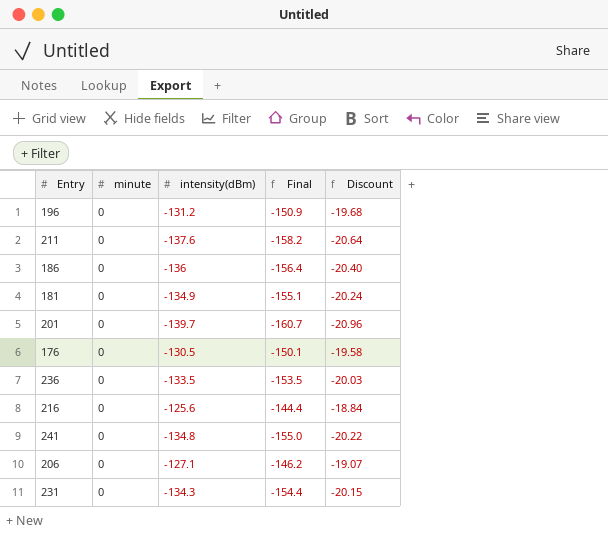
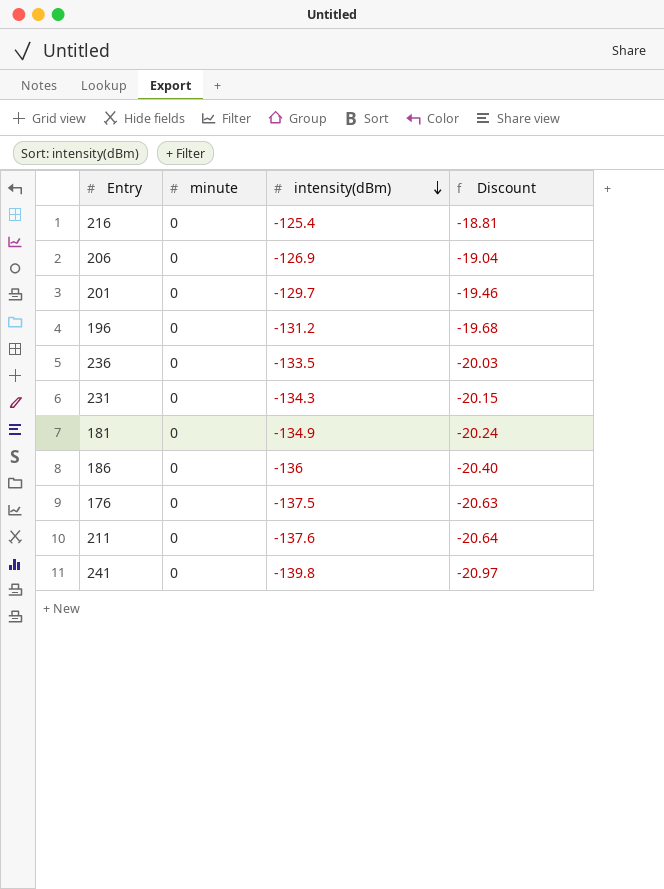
row order: none -> intensity(dBm) descending
column Final | formula: [intensity(dBm)] * 1.15 -> none
216 | intensity(dBm): -125.6 -> -125.4
216 | Discount: -18.84 -> -18.81
206 | intensity(dBm): -127.1 -> -126.9
206 | Discount: -19.07 -> -19.04
201 | intensity(dBm): -139.7 -> -129.7
201 | Discount: -20.96 -> -19.46
176 | intensity(dBm): -130.5 -> -137.5
176 | Discount: -19.58 -> -20.63
241 | intensity(dBm): -134.8 -> -139.8
241 | Discount: -20.22 -> -20.97

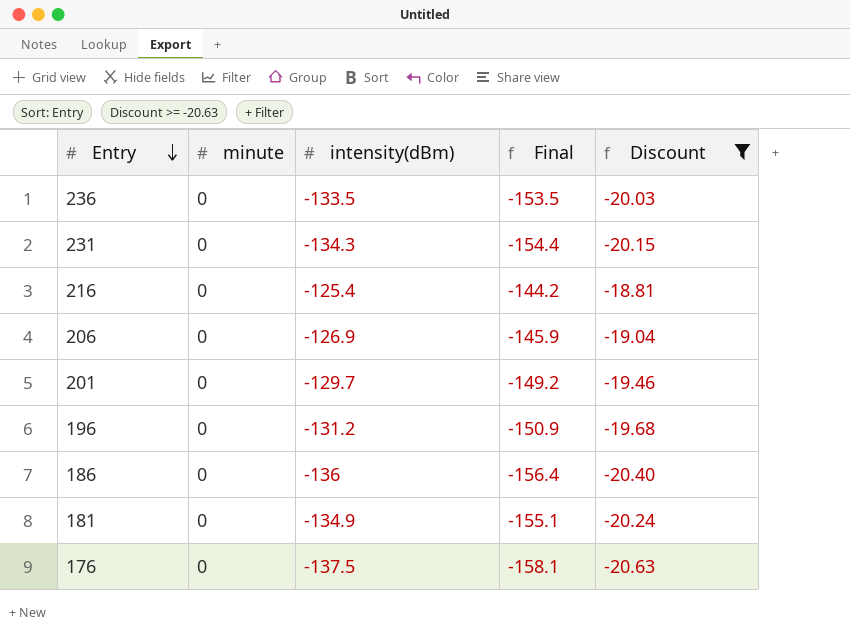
filter: none -> Discount >= -20.63
row order: intensity(dBm) descending -> Entry descending
column Final | formula: none -> [intensity(dBm)] * 1.15

